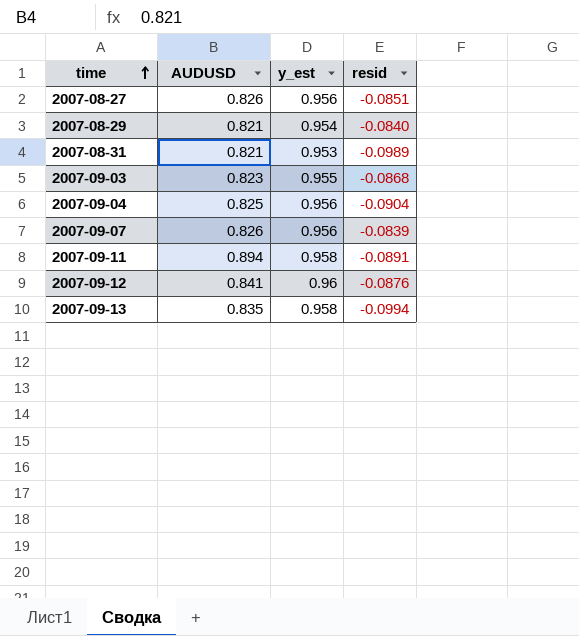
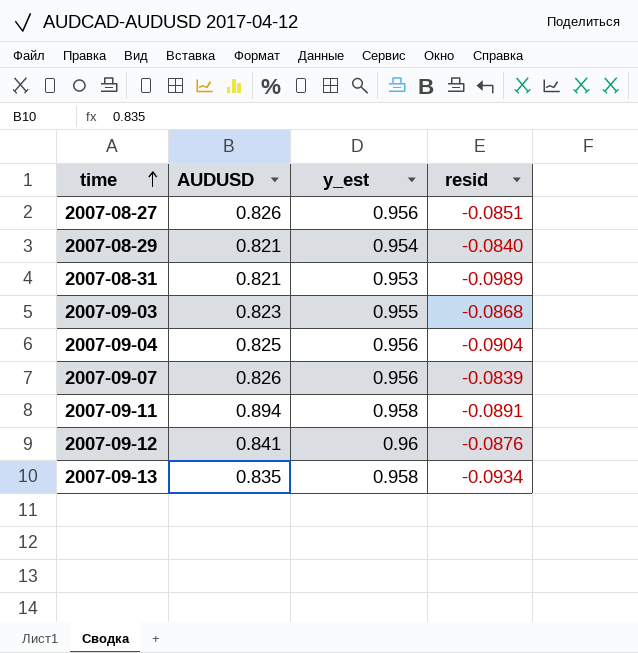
2007-09-13 | resid: -0.0994 -> -0.0934

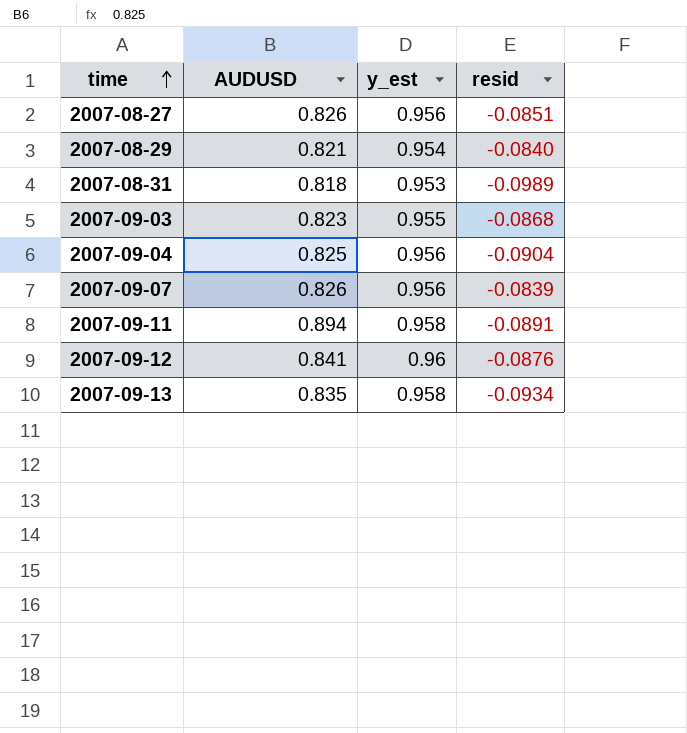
2007-08-31 | AUDUSD: 0.821 -> 0.818

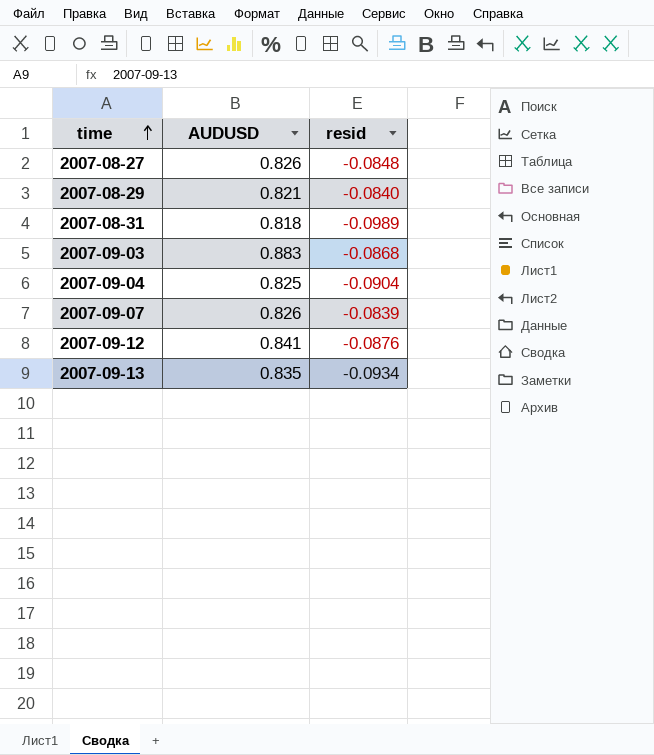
column y_est | position: 3 -> none
row 2007-09-11: 0.894 | 0.958 | -0.0891 -> none
2007-08-27 | resid: -0.0851 -> -0.0848
2007-09-03 | AUDUSD: 0.823 -> 0.883

